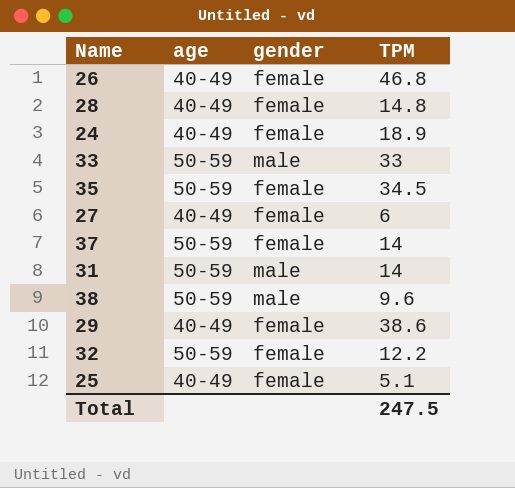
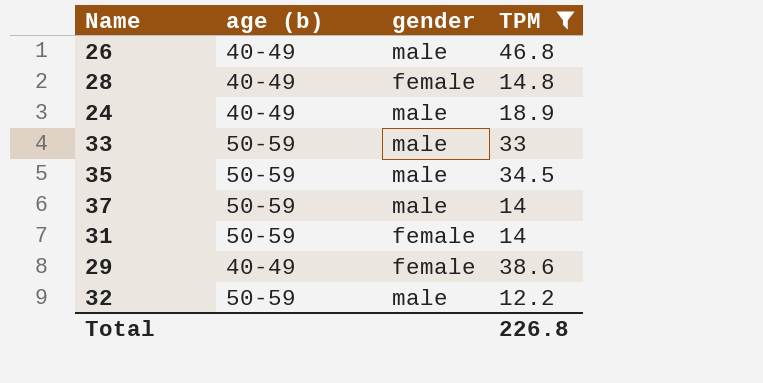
filter: none -> TPM >= 12.2
column name: age -> age (b)
26 | gender: female -> male
24 | gender: female -> male
35 | gender: female -> male
37 | gender: female -> male
31 | gender: male -> female
32 | gender: female -> male
Total | TPM: 247.5 -> 226.8

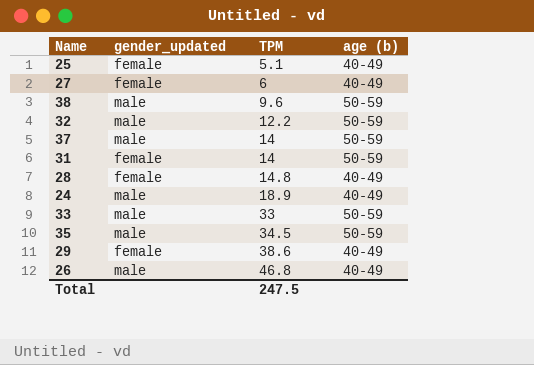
filter: TPM >= 12.2 -> none
row order: none -> TPM ascending
column name: gender -> gender_updated
column age (b) | position: 2 -> 4
Total | TPM: 226.8 -> 247.5

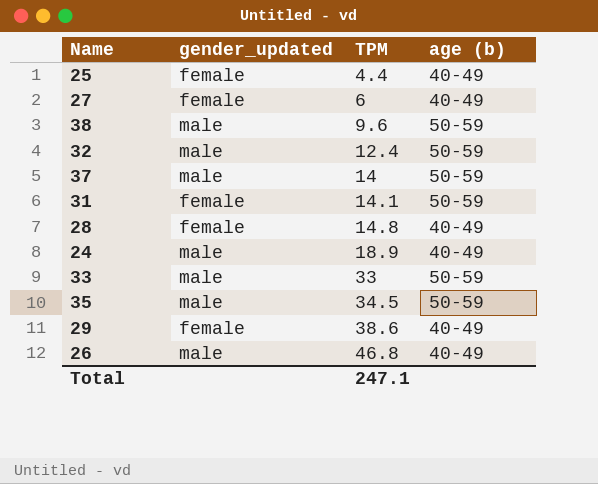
25 | TPM: 5.1 -> 4.4
32 | TPM: 12.2 -> 12.4
31 | TPM: 14 -> 14.1
Total | TPM: 247.5 -> 247.1

